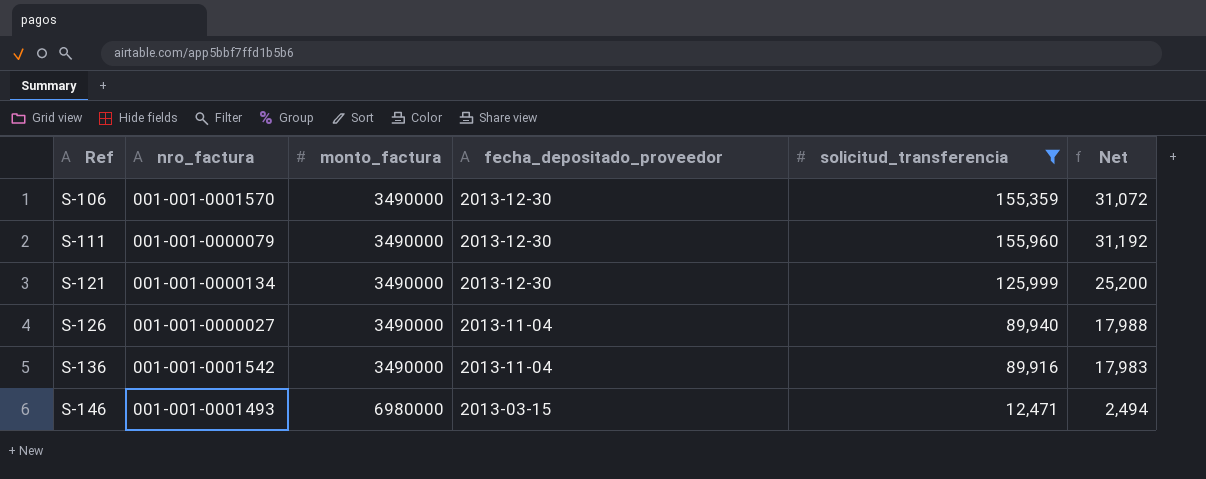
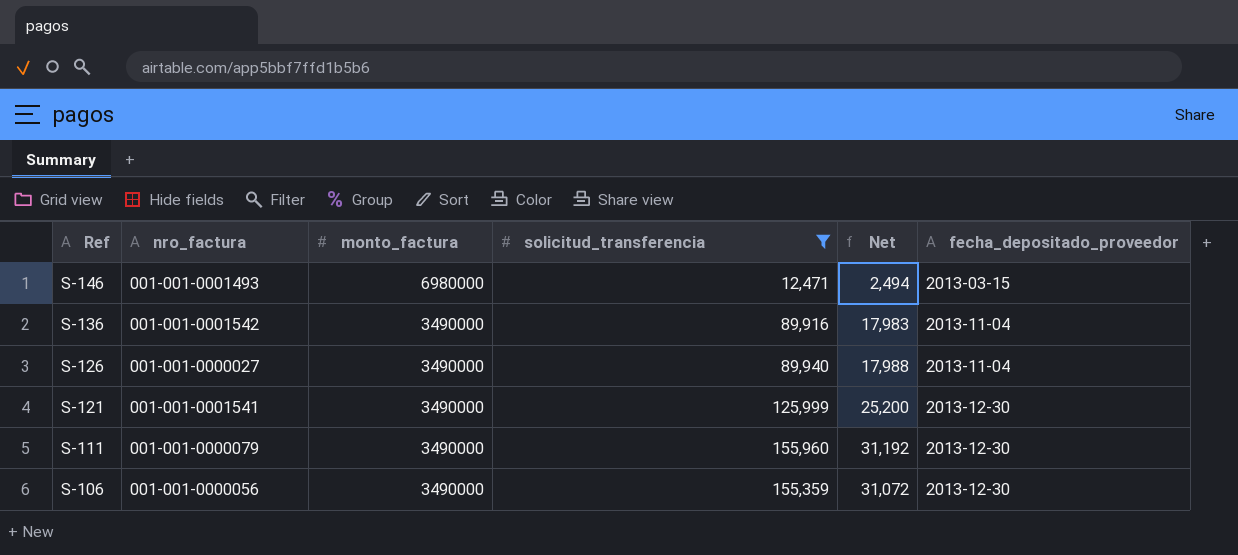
row order: Ref ascending -> Ref descending
column fecha_depositado_proveedor | position: 4 -> 6
S-121 | nro_factura: 001-001-0000134 -> 001-001-0001541
S-106 | nro_factura: 001-001-0001570 -> 001-001-0000056

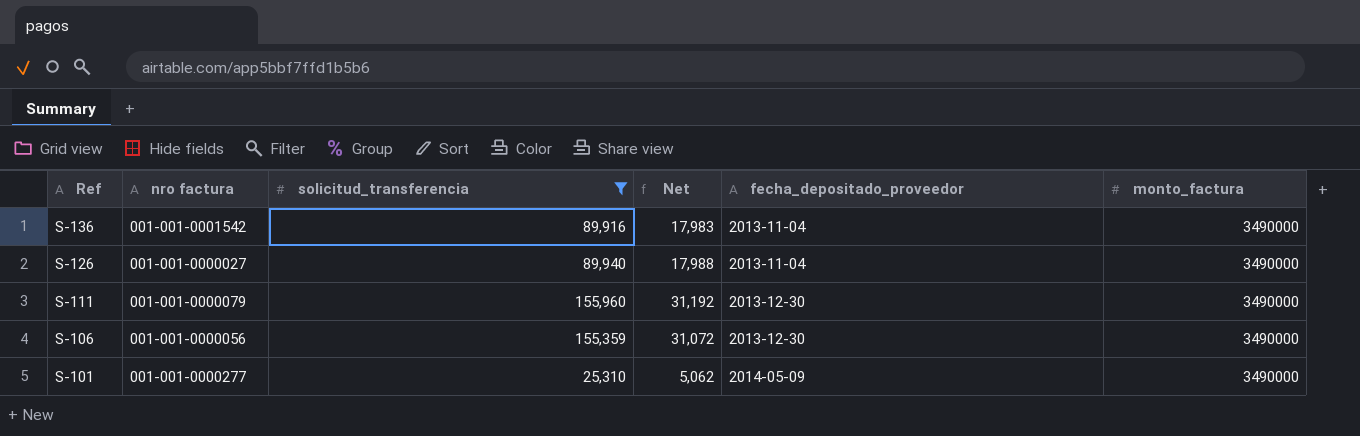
column name: nro_factura -> nro factura
column monto_factura | position: 3 -> 6
row S-146: 001-001-0001493 | 6980000 | 12,471 | 2,494 | 2013-03-15 -> none
row S-121: 001-001-0001541 | 3490000 | 125,999 | 25,200 | 2013-12-30 -> none
row S-101: none -> 001-001-0000277 | 25,310 | 5,062 | 2014-05-09 | 3490000

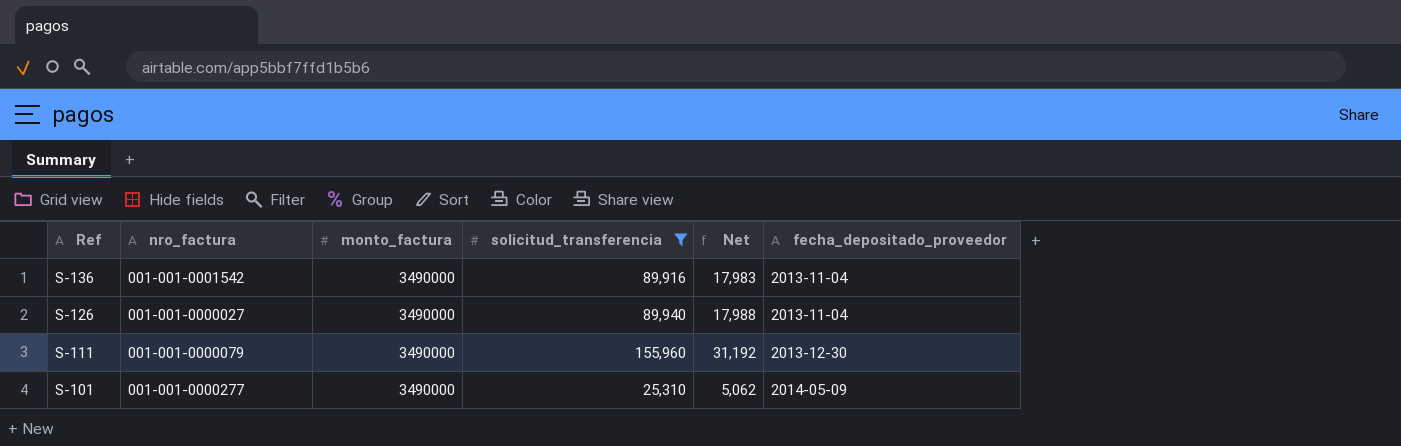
column name: nro factura -> nro_factura
column monto_factura | position: 6 -> 3
row S-106: 001-001-0000056 | 155,359 | 31,072 | 2013-12-30 | 3490000 -> none

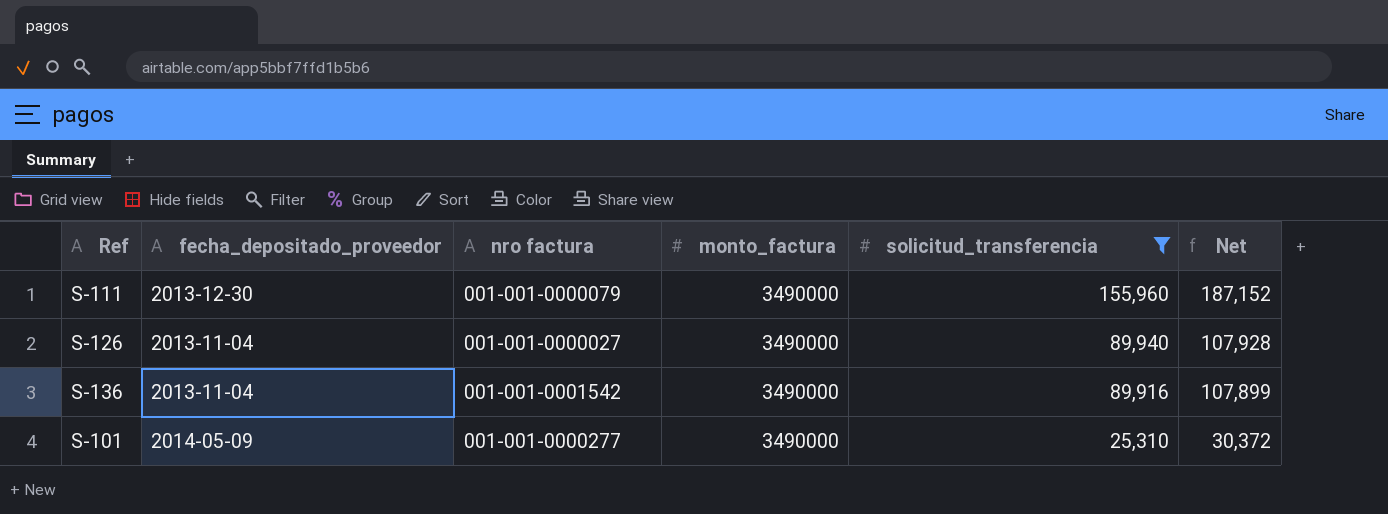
row order: Ref descending -> solicitud_transferencia descending
column fecha_depositado_proveedor | position: 6 -> 2
column name: nro_factura -> nro factura
column Net | formula: [solicitud_transferencia] * 0.2 -> [solicitud_transferencia] * 1.2

